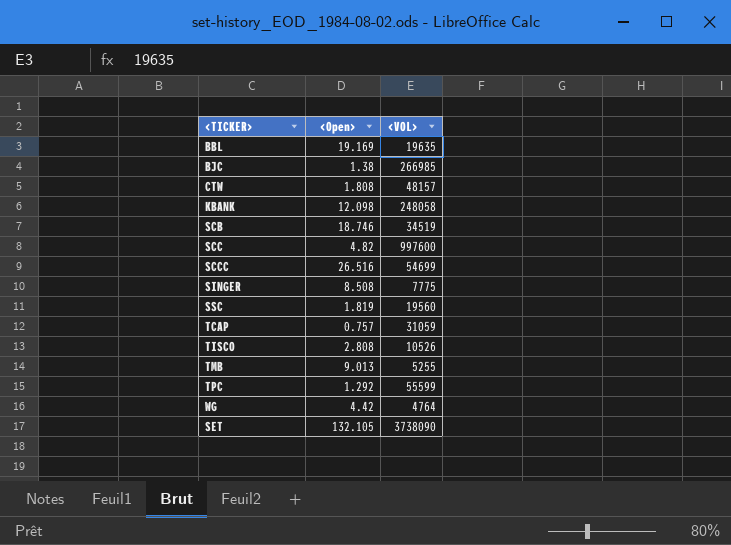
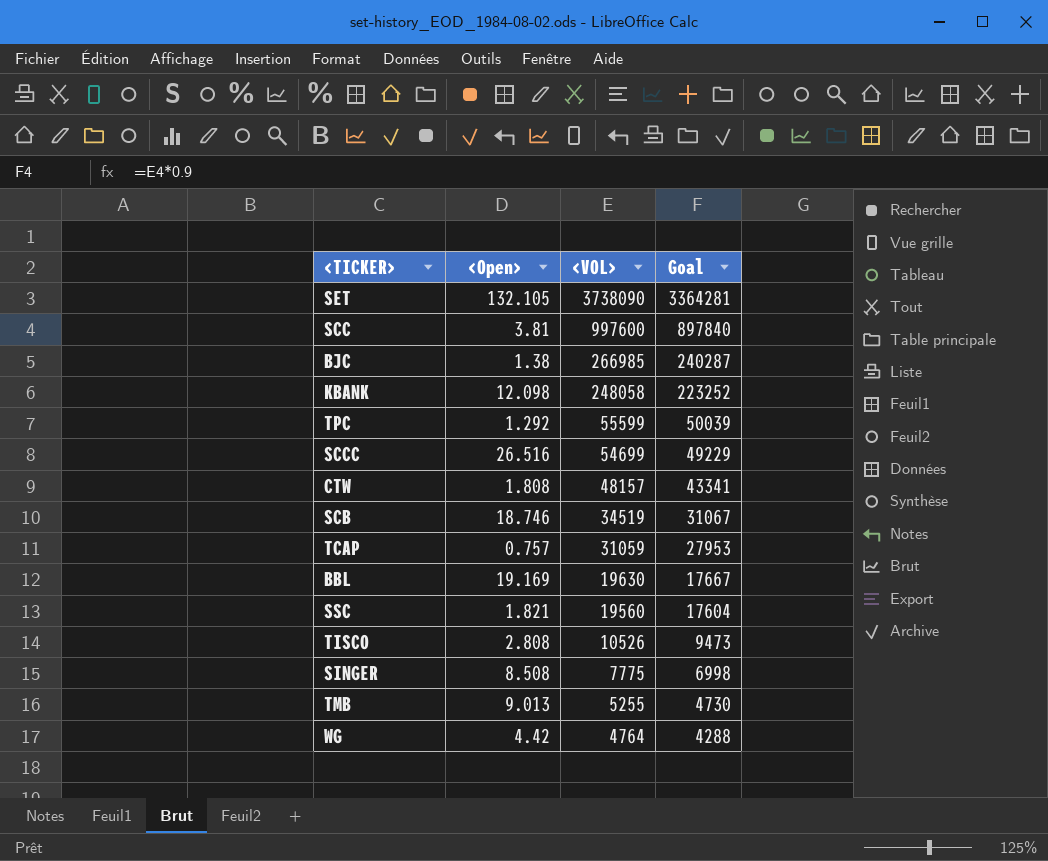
row order: none -> <VOL> descending
column Goal | formula: none -> [<VOL>] * 0.9
SCC | <Open>: 4.82 -> 3.81
BBL | <VOL>: 19635 -> 19630
SSC | <Open>: 1.819 -> 1.821

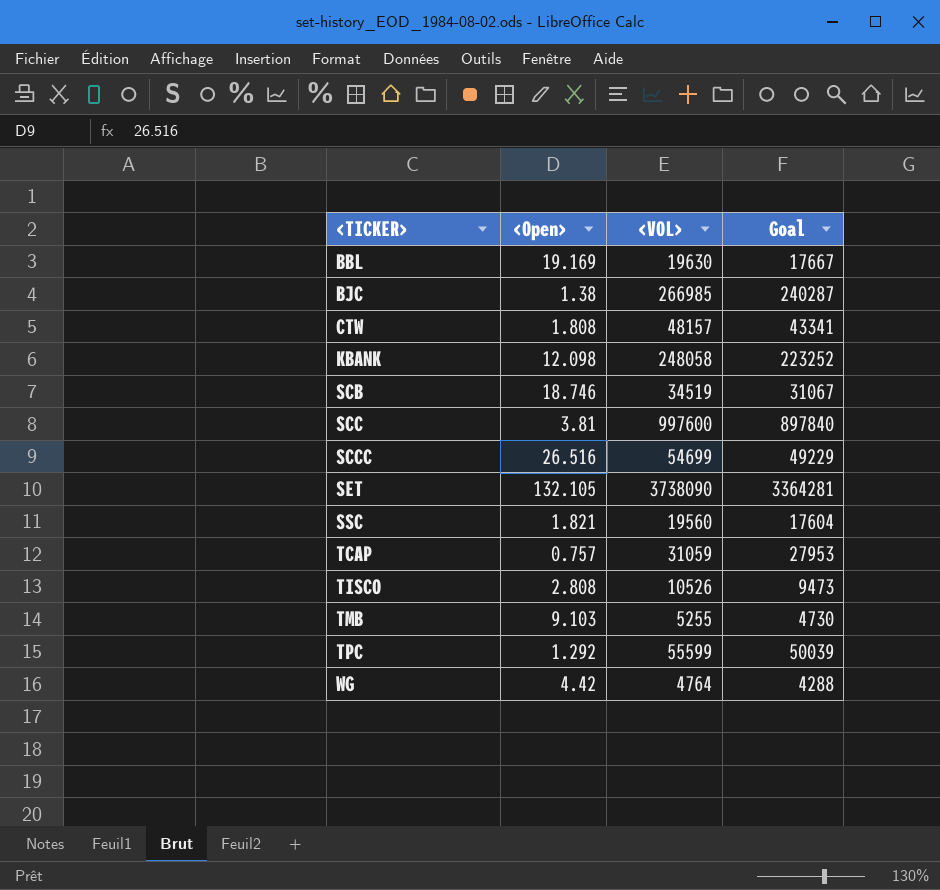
row order: <VOL> descending -> <TICKER> ascending
row SINGER: 8.508 | 7775 | 6998 -> none
TMB | <Open>: 9.013 -> 9.103

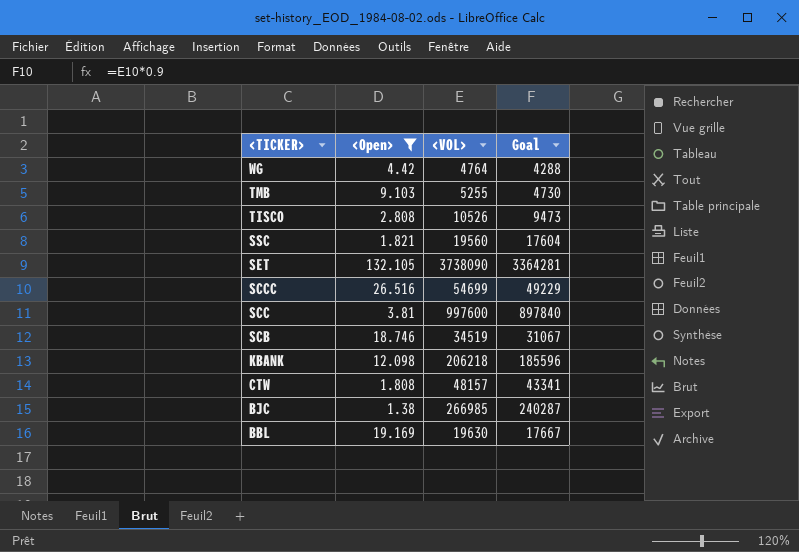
filter: none -> <Open> >= 1.38
row order: <TICKER> ascending -> <TICKER> descending
KBANK | <VOL>: 248058 -> 206218
KBANK | Goal: 223252 -> 185596

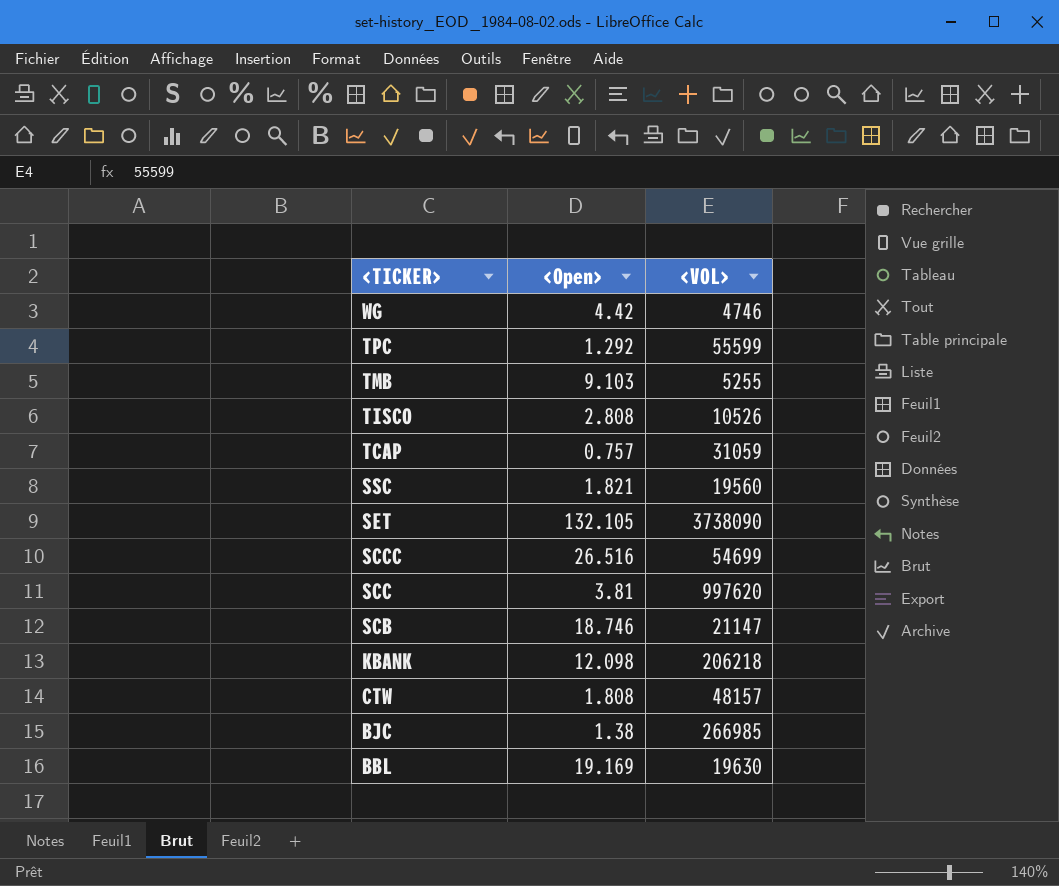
filter: <Open> >= 1.38 -> none
column Goal | formula: [<VOL>] * 0.9 -> none
WG | <VOL>: 4764 -> 4746
SCC | <VOL>: 997600 -> 997620
SCB | <VOL>: 34519 -> 21147

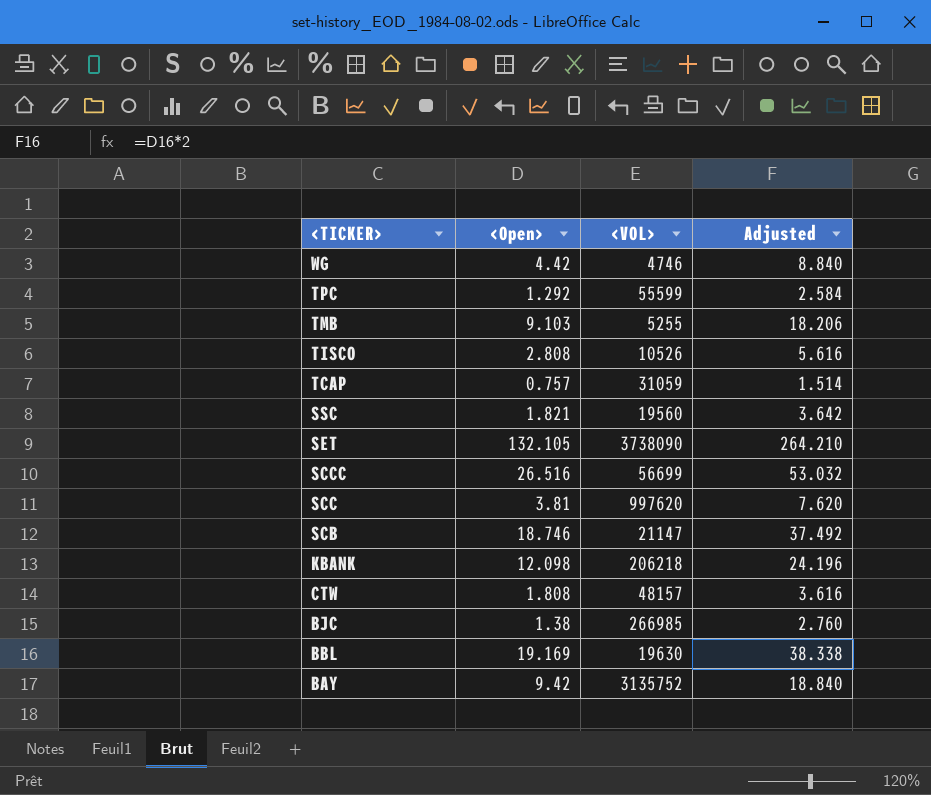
column Adjusted | formula: none -> [<Open>] * 2
SCCC | <VOL>: 54699 -> 56699
row BAY: none -> 9.42 | 3135752 | 18.840

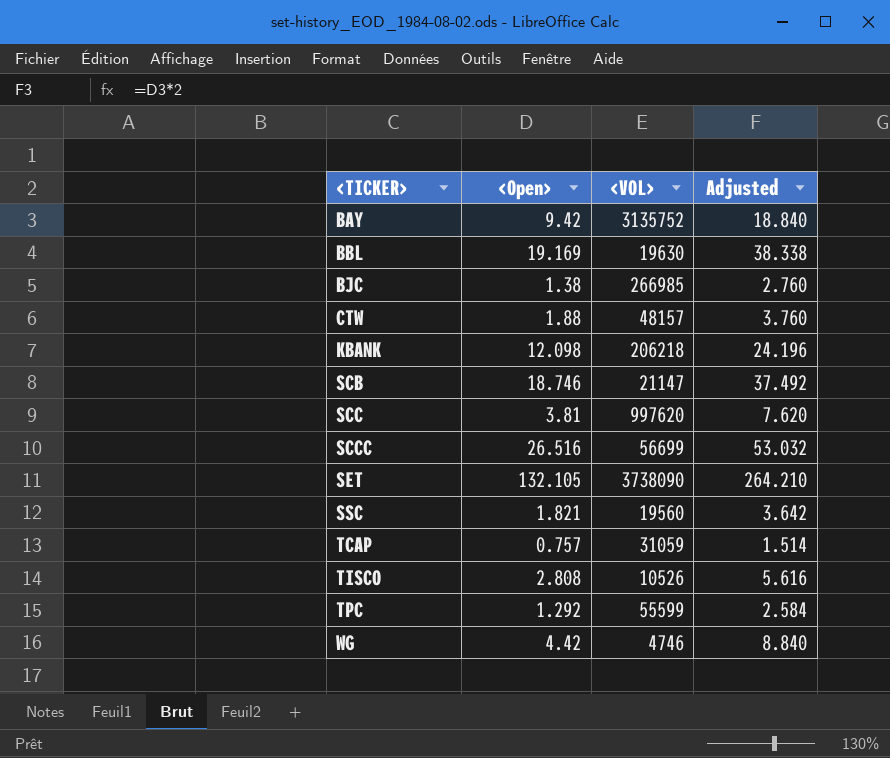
row order: <TICKER> descending -> <TICKER> ascending
row TMB: 9.103 | 5255 | 18.206 -> none
CTW | <Open>: 1.808 -> 1.88
CTW | Adjusted: 3.616 -> 3.760

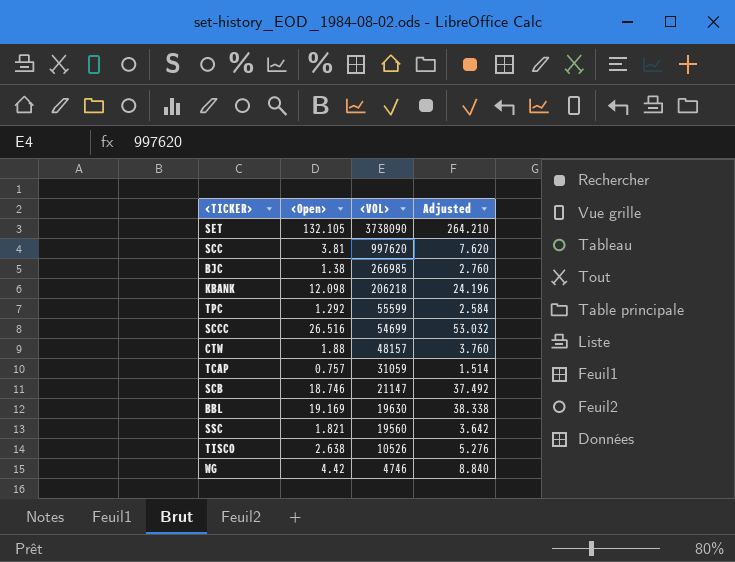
row order: <TICKER> ascending -> <VOL> descending
row BAY: 9.42 | 3135752 | 18.840 -> none
SCCC | <VOL>: 56699 -> 54699
TISCO | <Open>: 2.808 -> 2.638
TISCO | Adjusted: 5.616 -> 5.276

